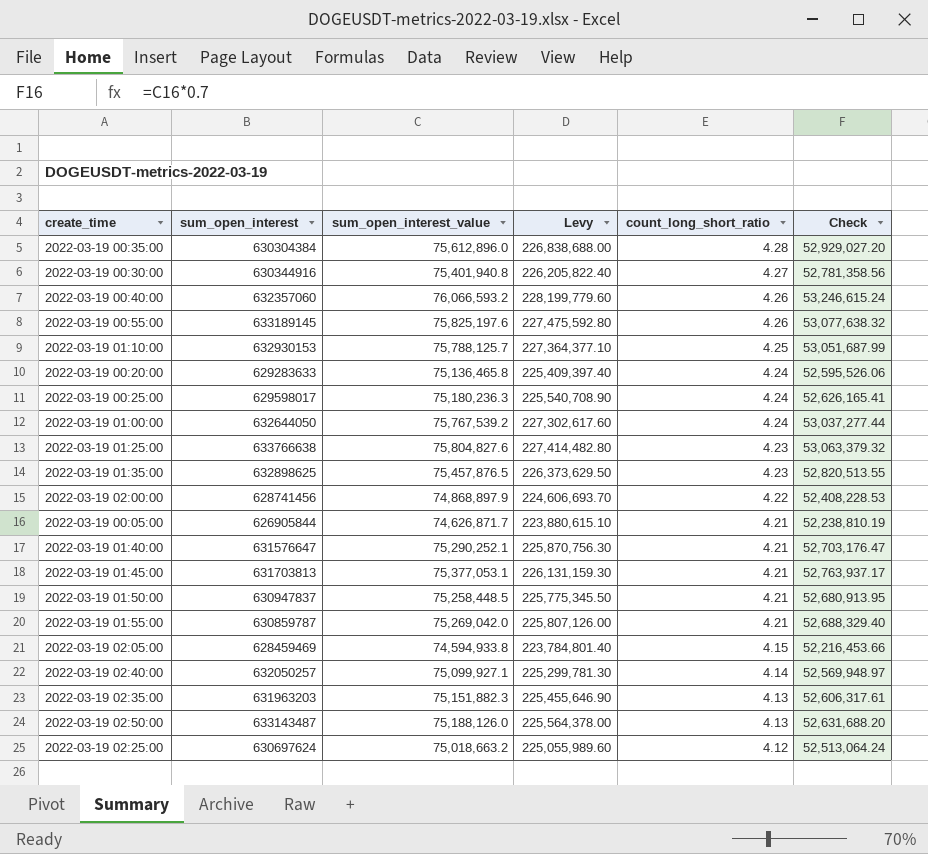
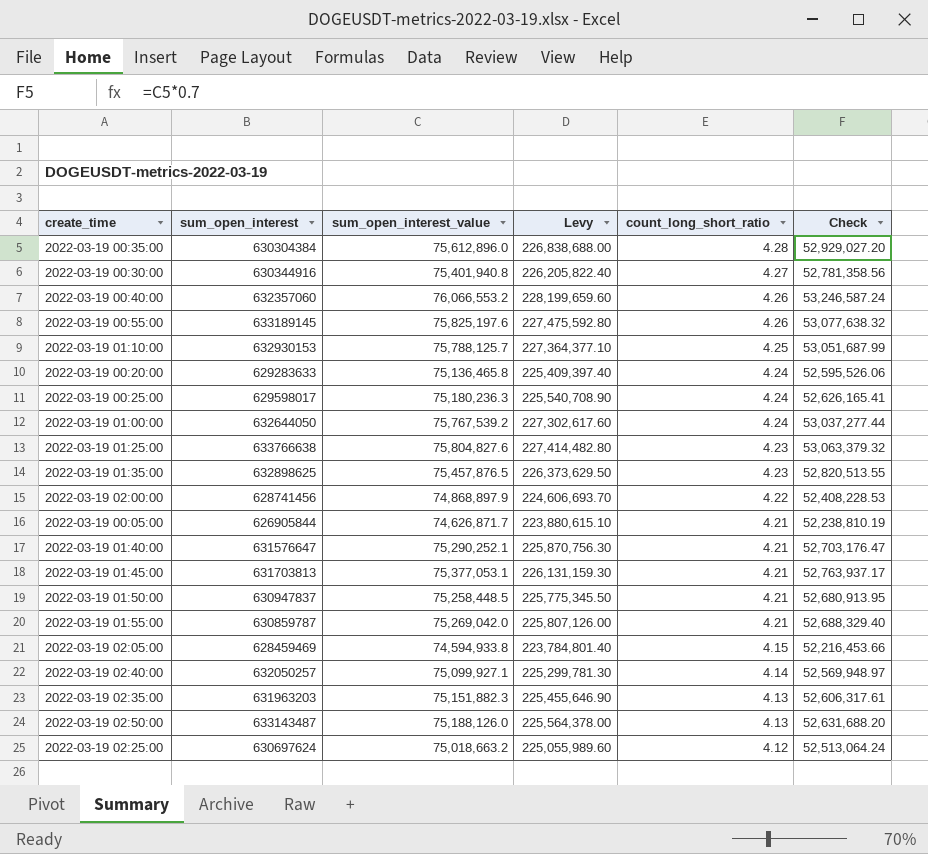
2022-03-19 00:40:00 | sum_open_interest_value: 76,066,593.2 -> 76,066,553.2
2022-03-19 00:40:00 | Levy: 228,199,779.60 -> 228,199,659.60
2022-03-19 00:40:00 | Check: 53,246,615.24 -> 53,246,587.24

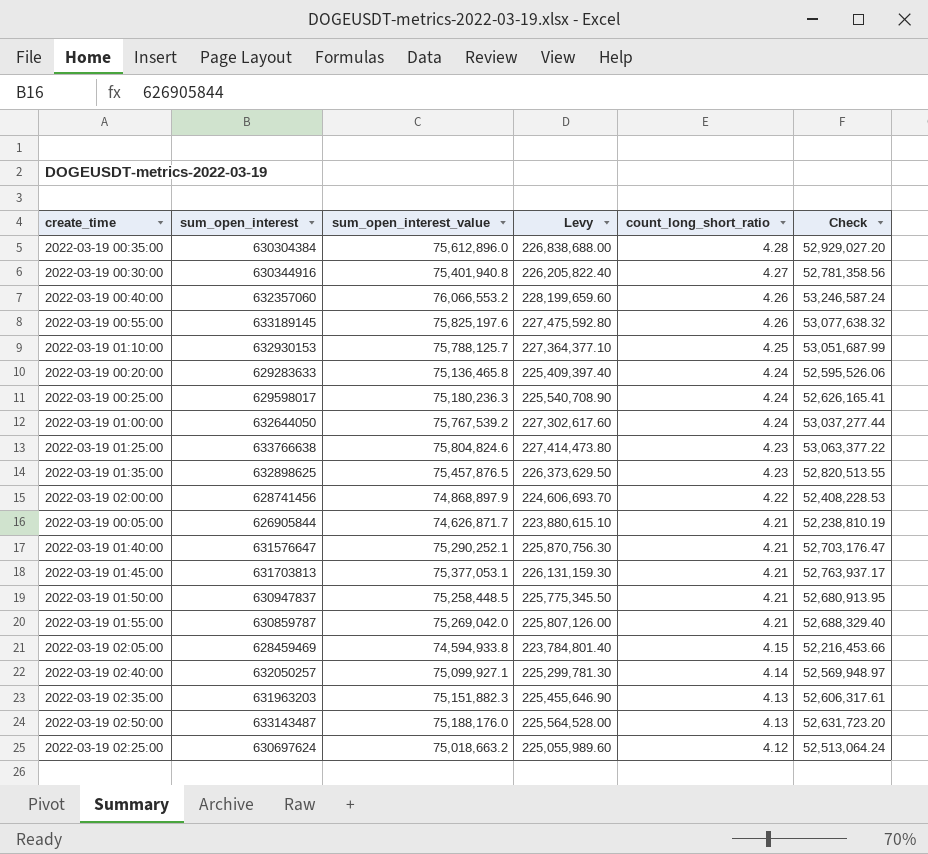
2022-03-19 01:25:00 | sum_open_interest_value: 75,804,827.6 -> 75,804,824.6
2022-03-19 01:25:00 | Levy: 227,414,482.80 -> 227,414,473.80
2022-03-19 01:25:00 | Check: 53,063,379.32 -> 53,063,377.22
2022-03-19 02:50:00 | sum_open_interest_value: 75,188,126.0 -> 75,188,176.0
2022-03-19 02:50:00 | Levy: 225,564,378.00 -> 225,564,528.00
2022-03-19 02:50:00 | Check: 52,631,688.20 -> 52,631,723.20

